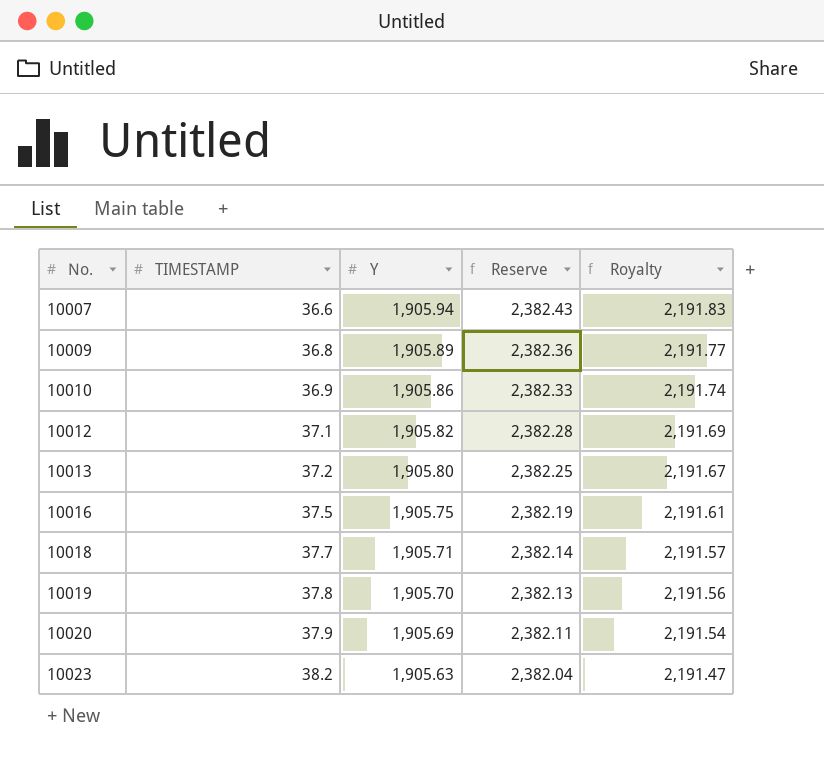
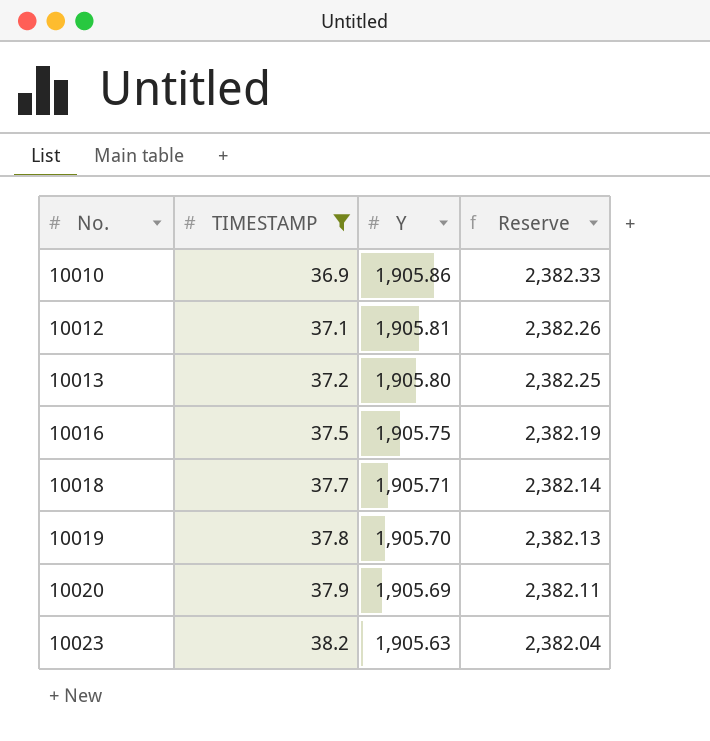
filter: none -> TIMESTAMP >= 36.9
column Royalty | formula: [Y] * 1.15 -> none
10012 | Y: 1,905.82 -> 1,905.81
10012 | Reserve: 2,382.28 -> 2,382.26

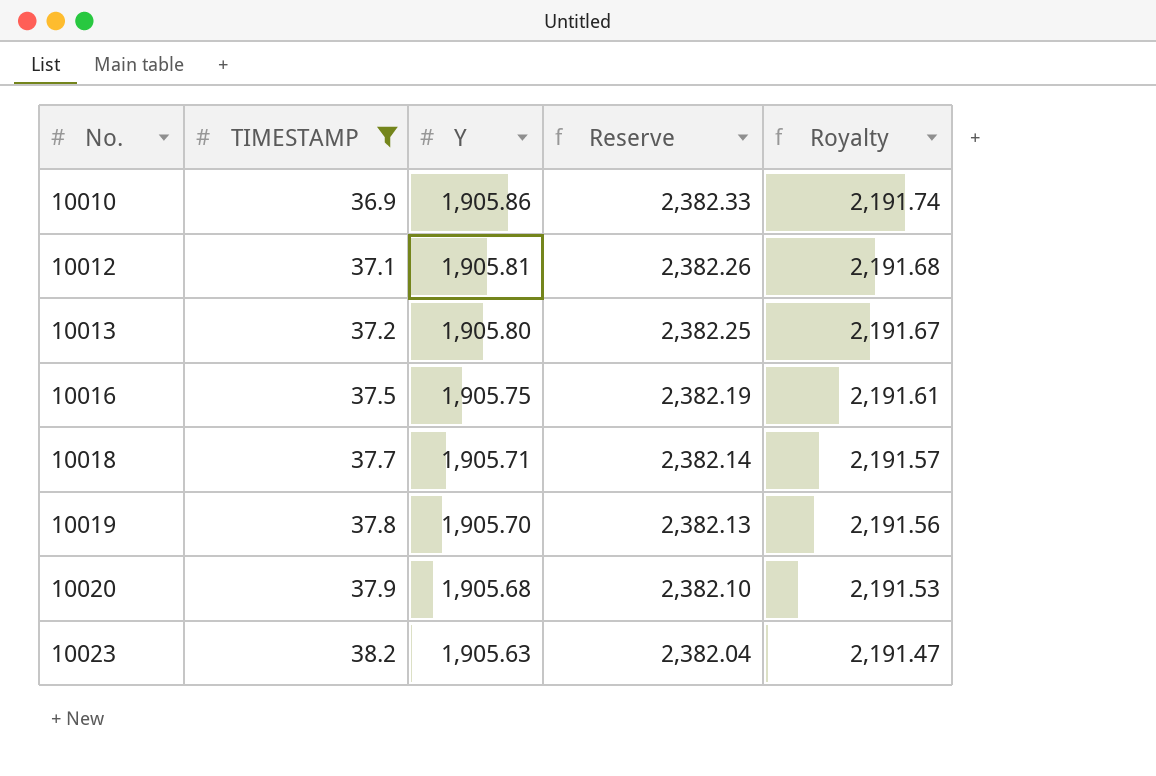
column Royalty | formula: none -> [Y] * 1.15
10020 | Y: 1,905.69 -> 1,905.68
10020 | Reserve: 2,382.11 -> 2,382.10

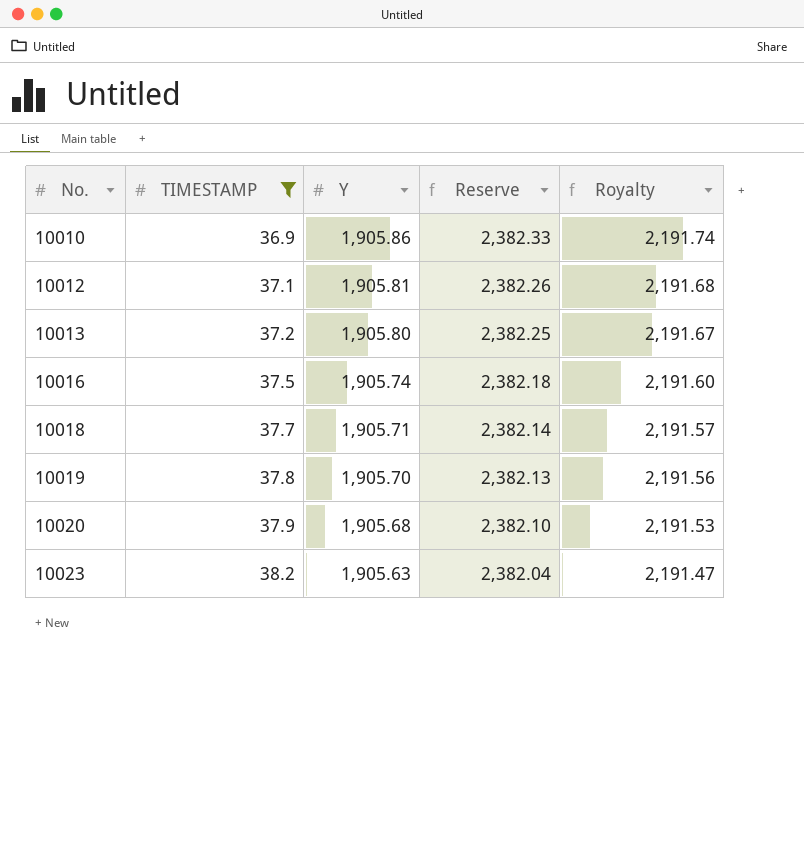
10016 | Y: 1,905.75 -> 1,905.74
10016 | Reserve: 2,382.19 -> 2,382.18
10016 | Royalty: 2,191.61 -> 2,191.60

